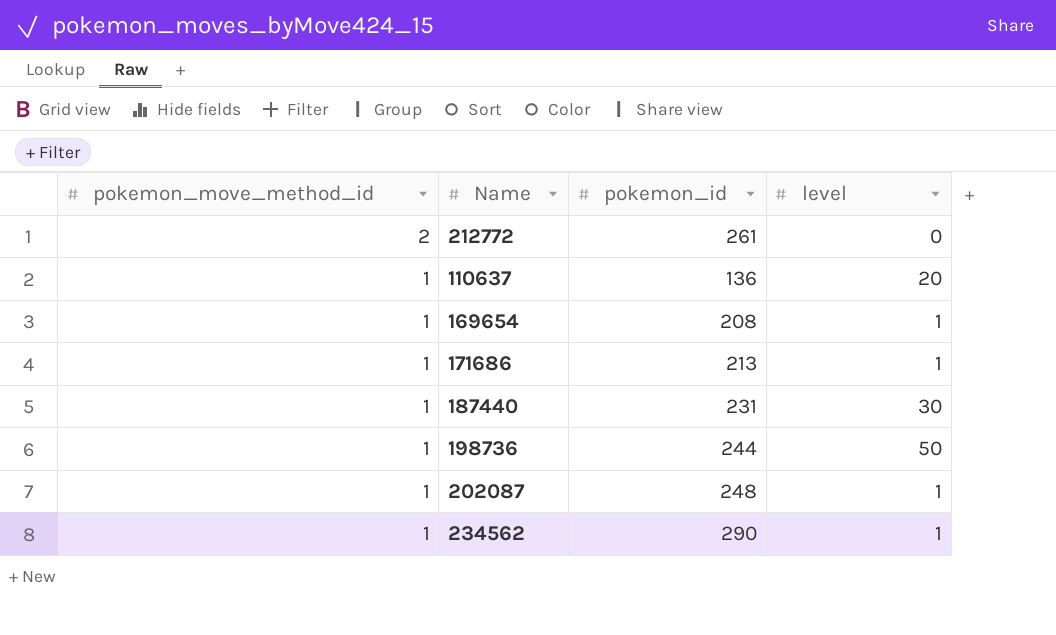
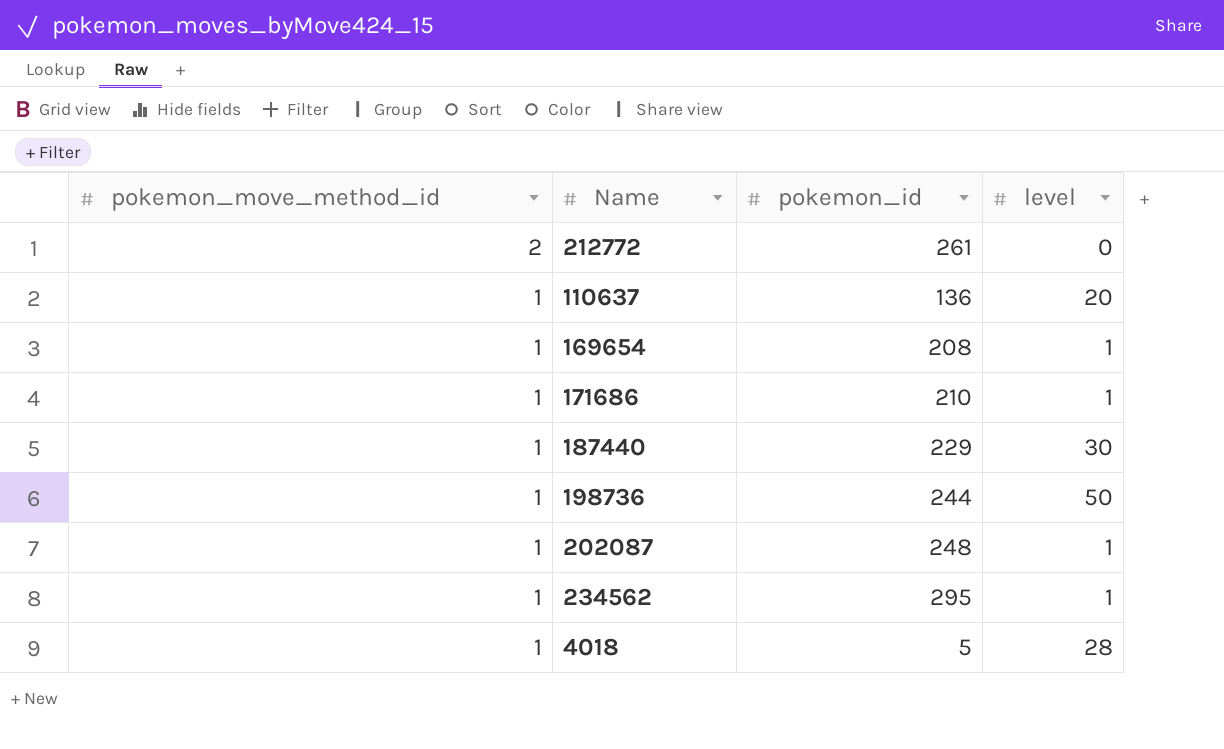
171686 | pokemon_id: 213 -> 210
187440 | pokemon_id: 231 -> 229
234562 | pokemon_id: 290 -> 295
row 4018: none -> 1 | 5 | 28

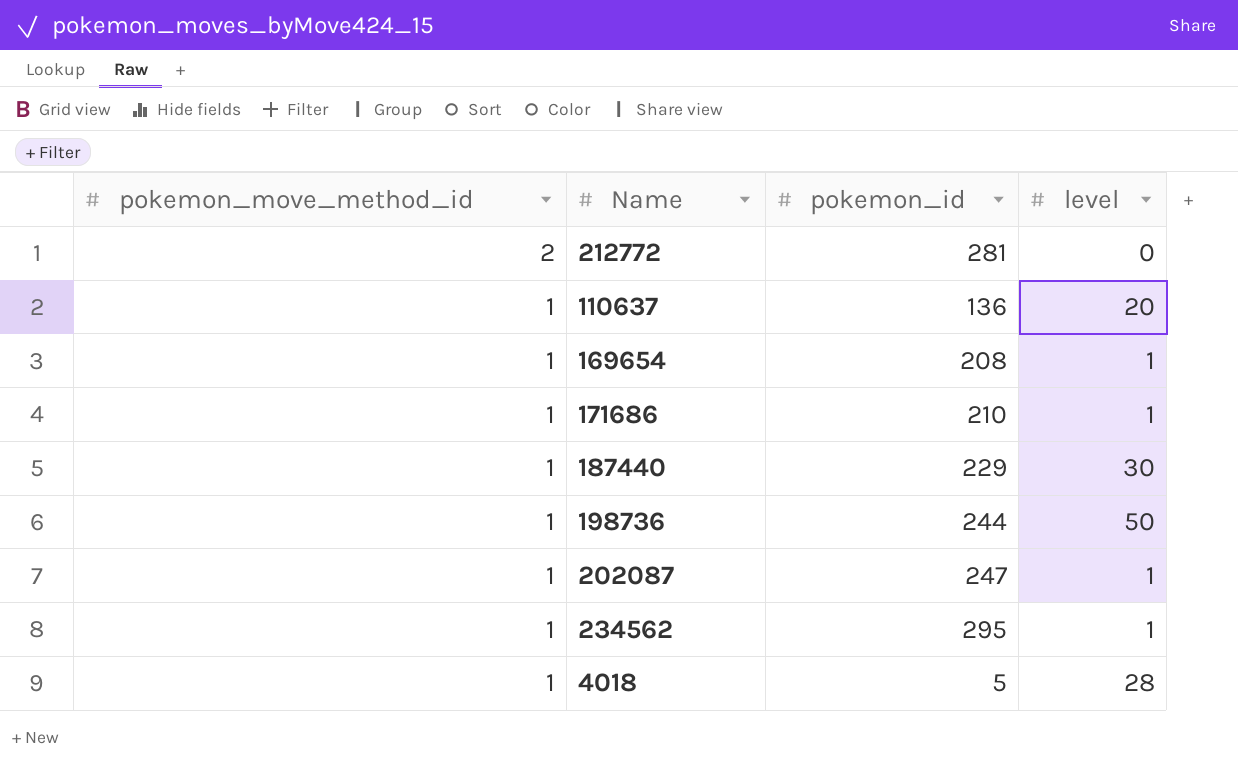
212772 | pokemon_id: 261 -> 281
202087 | pokemon_id: 248 -> 247

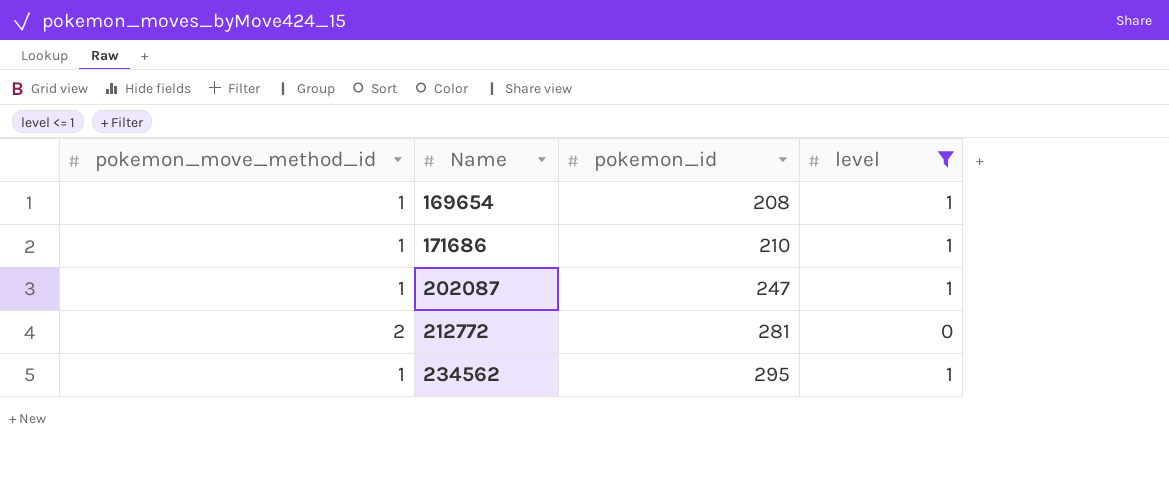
filter: none -> level <= 1
row order: pokemon_move_method_id descending -> Name ascending

